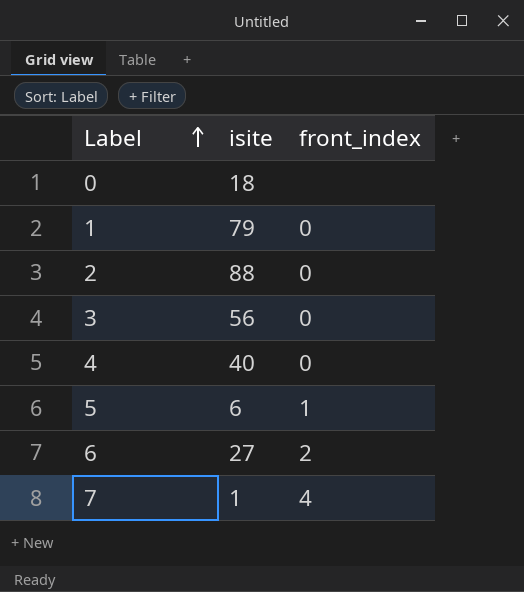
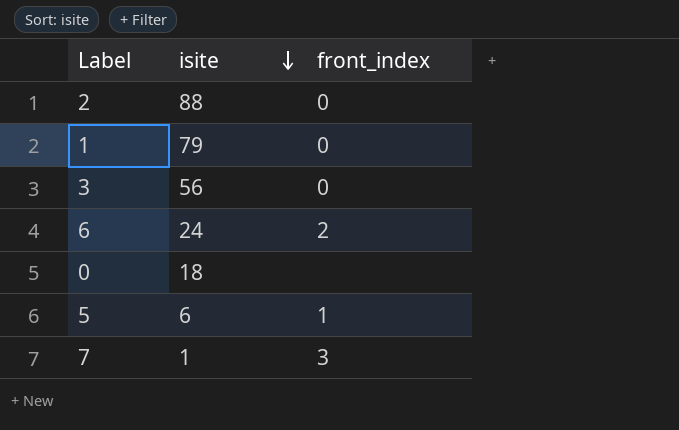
row order: Label ascending -> isite descending
row 4: 40 | 0 -> none
6 | isite: 27 -> 24
7 | front_index: 4 -> 3

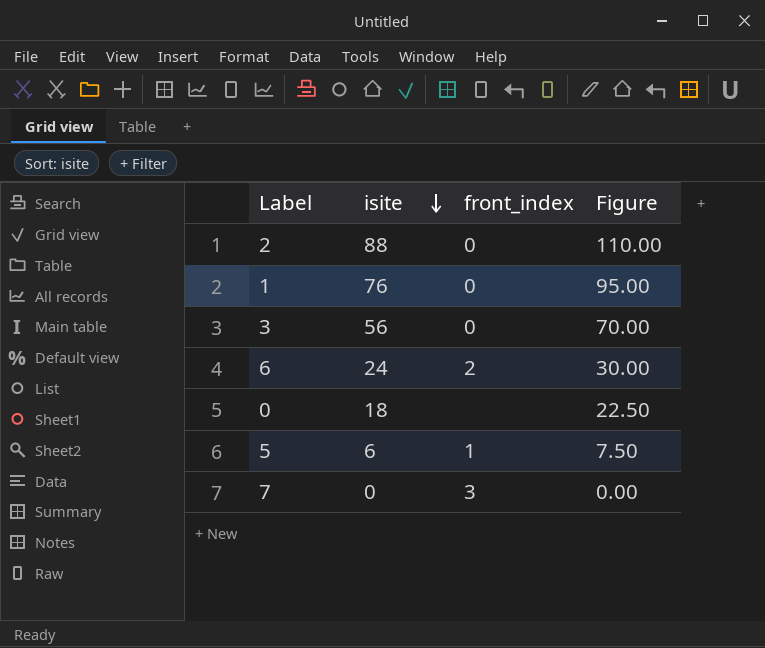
column Figure | formula: none -> [isite] * 1.25
1 | isite: 79 -> 76
7 | isite: 1 -> 0

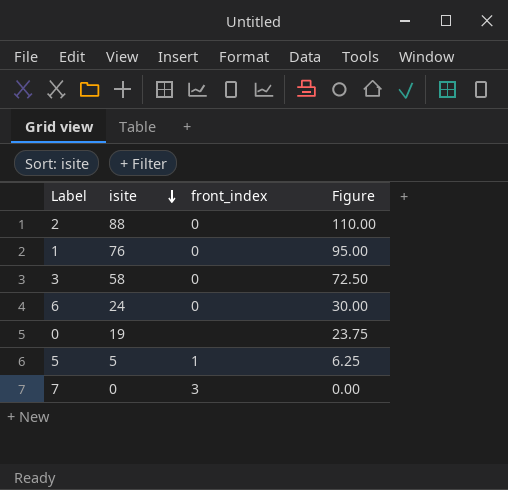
3 | isite: 56 -> 58
3 | Figure: 70.00 -> 72.50
6 | front_index: 2 -> 0
0 | isite: 18 -> 19
0 | Figure: 22.50 -> 23.75
5 | isite: 6 -> 5
5 | Figure: 7.50 -> 6.25

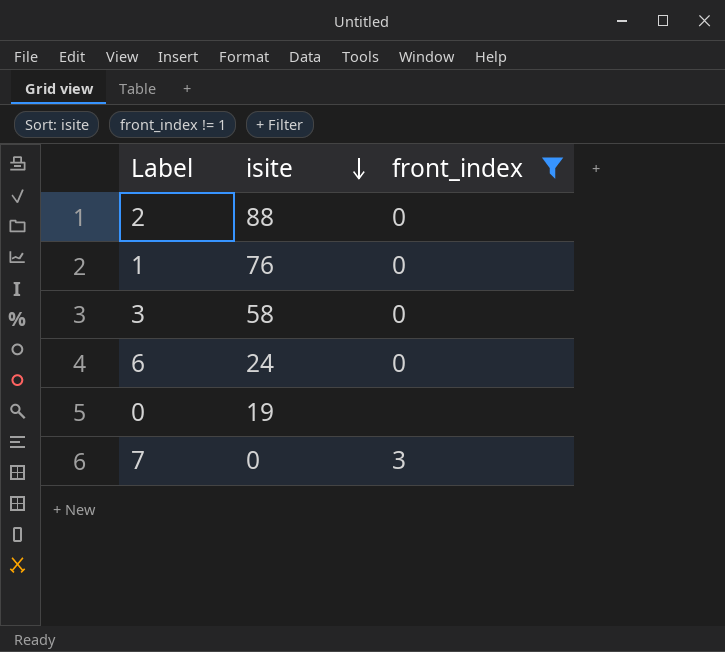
filter: none -> front_index != 1
column Figure | formula: [isite] * 1.25 -> none

